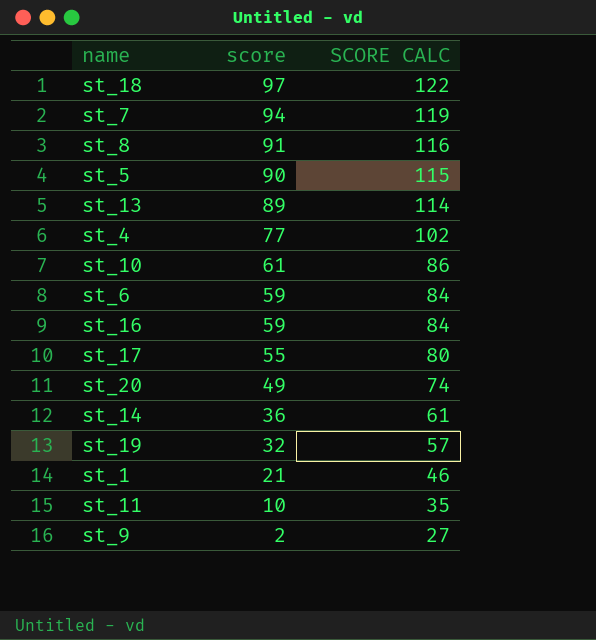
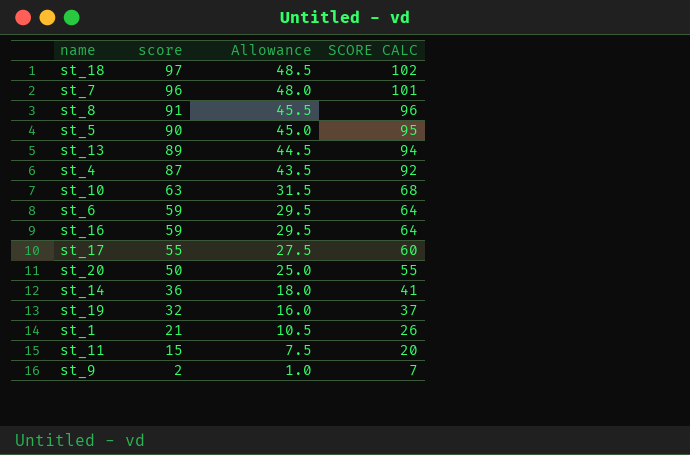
column Allowance | formula: none -> [score] * 0.5
column SCORE CALC | formula: [score] + 25 -> [score] + 5
st_7 | score: 94 -> 96
st_4 | score: 77 -> 87
st_10 | score: 61 -> 63
st_20 | score: 49 -> 50
st_11 | score: 10 -> 15

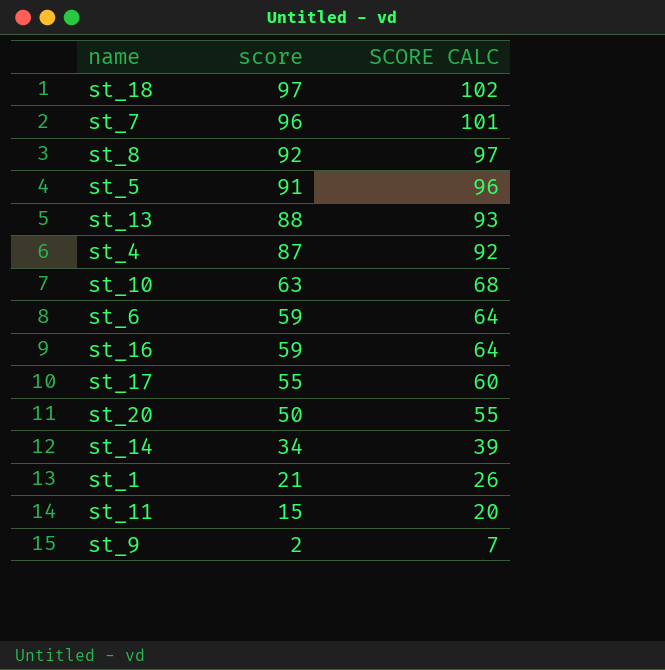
column Allowance | formula: [score] * 0.5 -> none
row st_19: 32 | 16.0 | 37 -> none
st_8 | score: 91 -> 92
st_8 | SCORE CALC: 96 -> 97
st_5 | score: 90 -> 91
st_5 | SCORE CALC: 95 -> 96
st_13 | score: 89 -> 88
st_13 | SCORE CALC: 94 -> 93
st_14 | score: 36 -> 34
st_14 | SCORE CALC: 41 -> 39

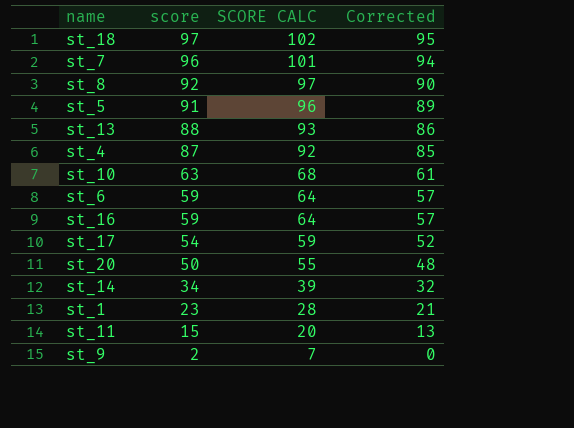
column Corrected | formula: none -> [score] - 2
st_17 | score: 55 -> 54
st_17 | SCORE CALC: 60 -> 59
st_1 | score: 21 -> 23
st_1 | SCORE CALC: 26 -> 28

